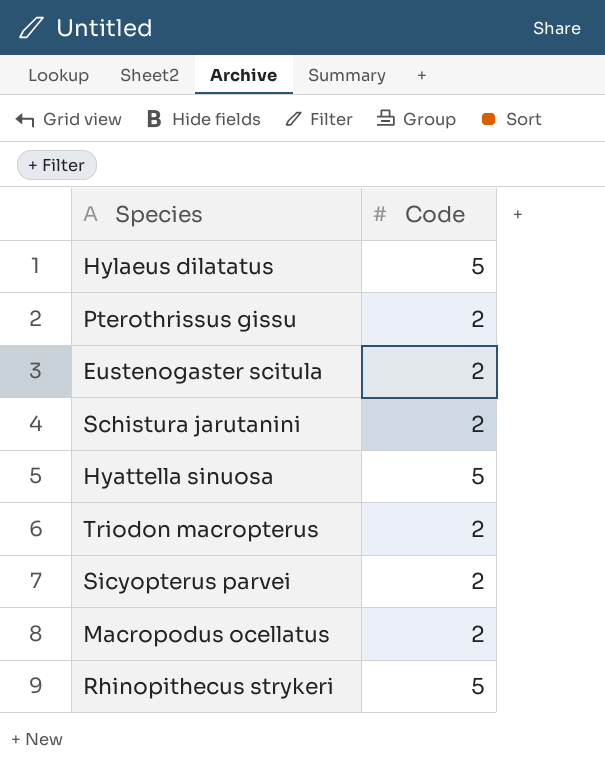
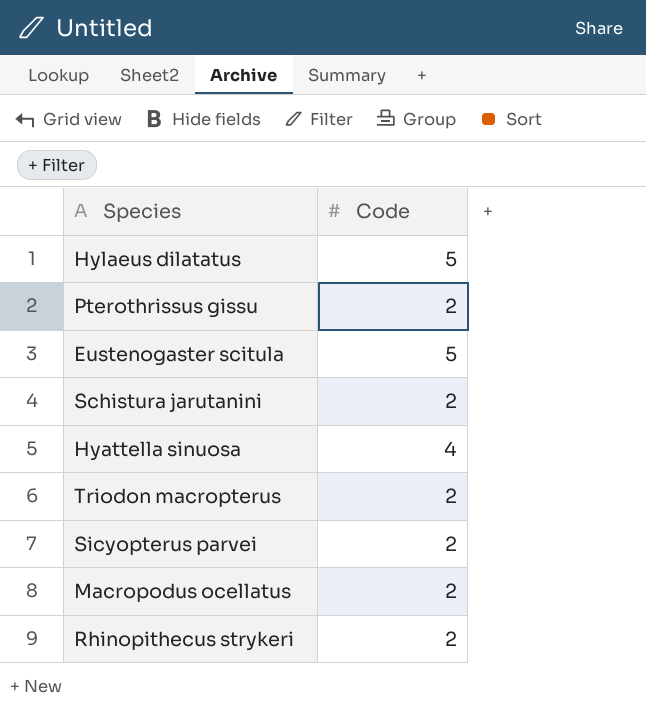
Eustenogaster scitula | Code: 2 -> 5
Hyattella sinuosa | Code: 5 -> 4
Rhinopithecus strykeri | Code: 5 -> 2

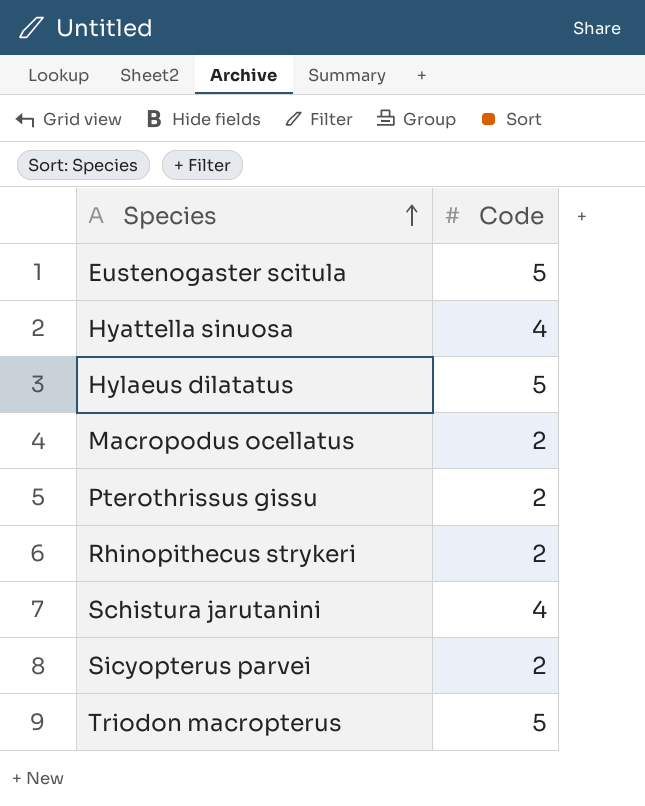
row order: none -> Species ascending
Schistura jarutanini | Code: 2 -> 4
Triodon macropterus | Code: 2 -> 5

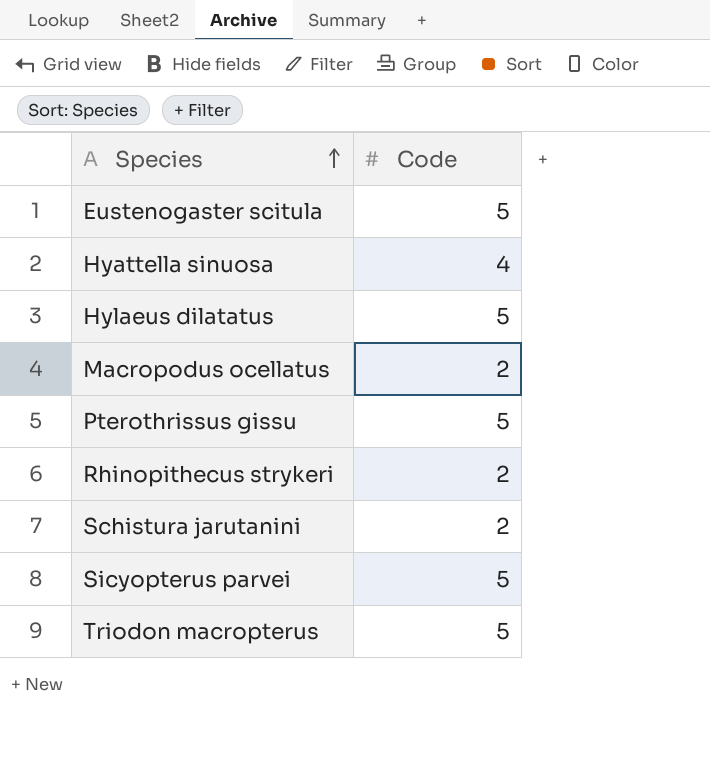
Pterothrissus gissu | Code: 2 -> 5
Schistura jarutanini | Code: 4 -> 2
Sicyopterus parvei | Code: 2 -> 5

